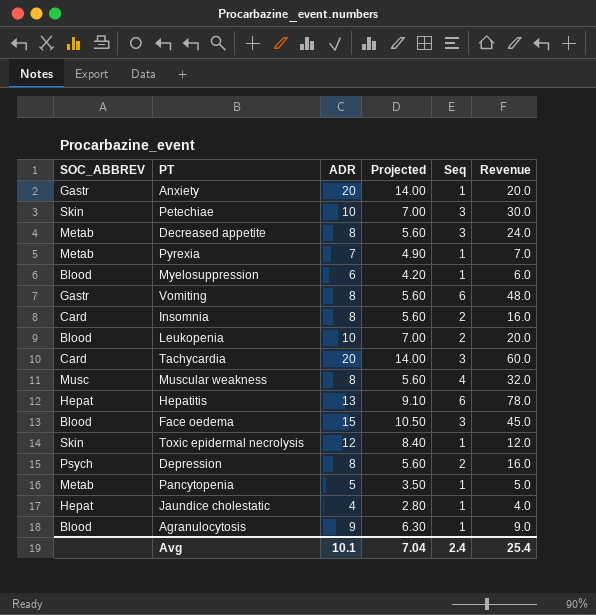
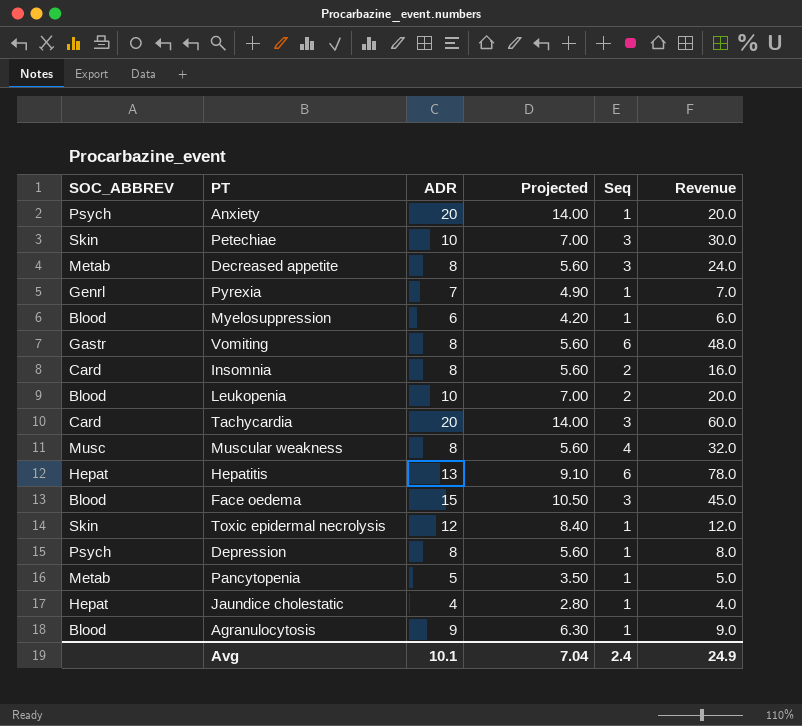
Anxiety | SOC_ABBREV: Gastr -> Psych
Pyrexia | SOC_ABBREV: Metab -> Genrl
Depression | Seq: 2 -> 1
Depression | Revenue: 16.0 -> 8.0
Avg | Revenue: 25.4 -> 24.9

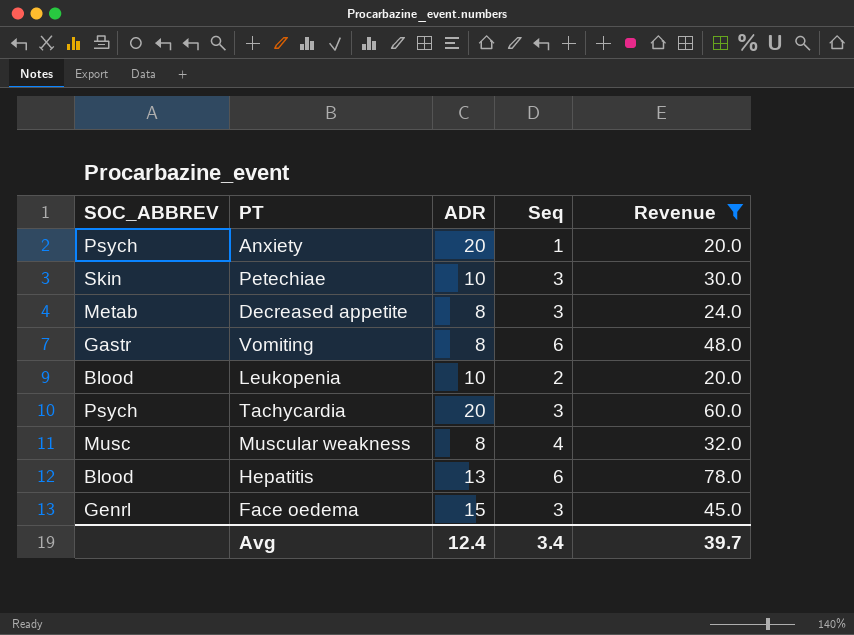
filter: none -> Revenue >= 20.0
column Projected | formula: [ADR] * 0.7 -> none
Tachycardia | SOC_ABBREV: Card -> Psych
Hepatitis | SOC_ABBREV: Hepat -> Blood
Face oedema | SOC_ABBREV: Blood -> Genrl
Avg | ADR: 10.1 -> 12.4
Avg | Seq: 2.4 -> 3.4
Avg | Revenue: 24.9 -> 39.7

